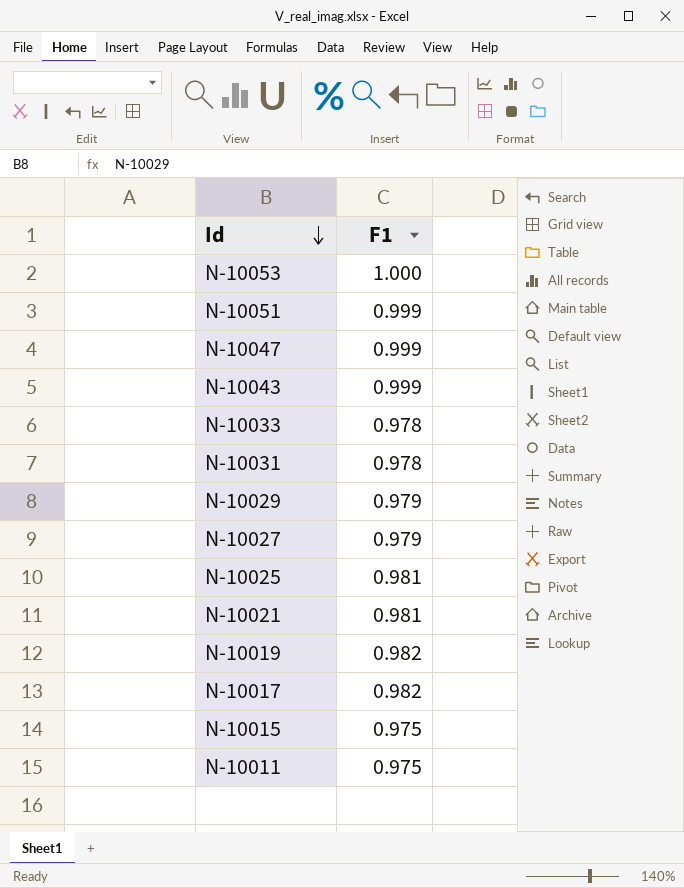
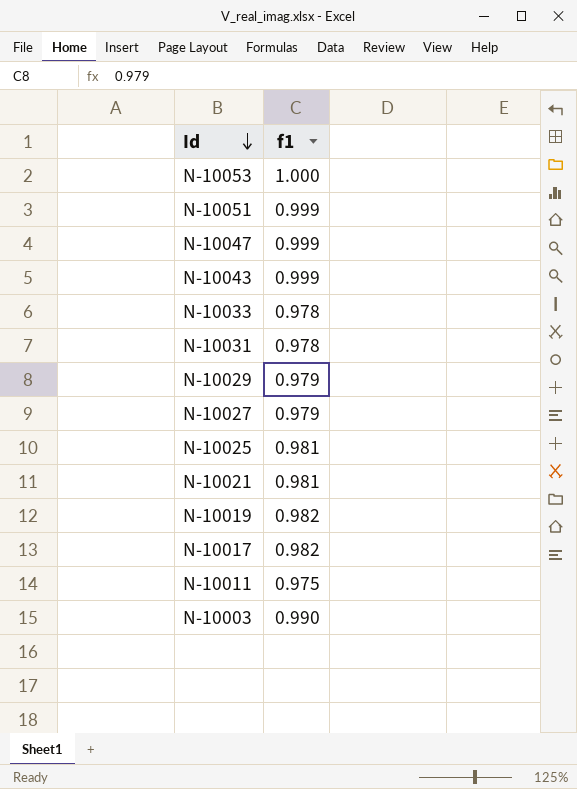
column name: F1 -> f1
row N-10015: 0.975 -> none
row N-10003: none -> 0.990

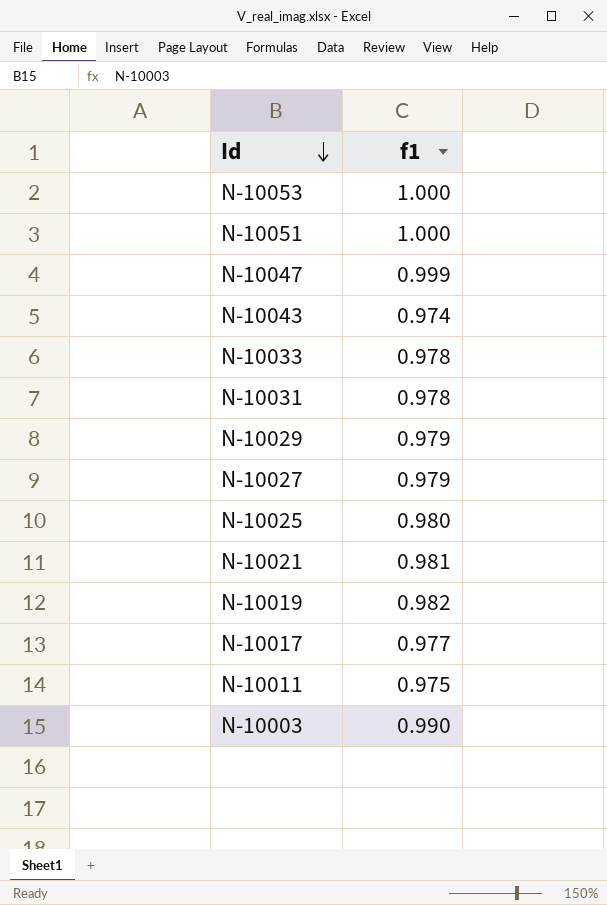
N-10051 | f1: 0.999 -> 1.000
N-10043 | f1: 0.999 -> 0.974
N-10025 | f1: 0.981 -> 0.980
N-10017 | f1: 0.982 -> 0.977

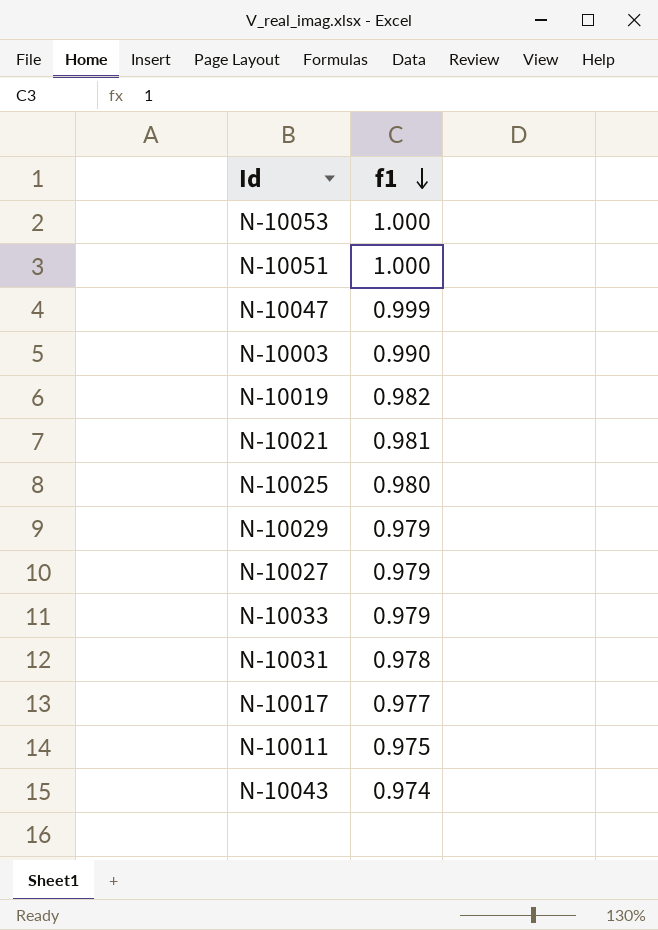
row order: Id descending -> f1 descending
N-10033 | f1: 0.978 -> 0.979

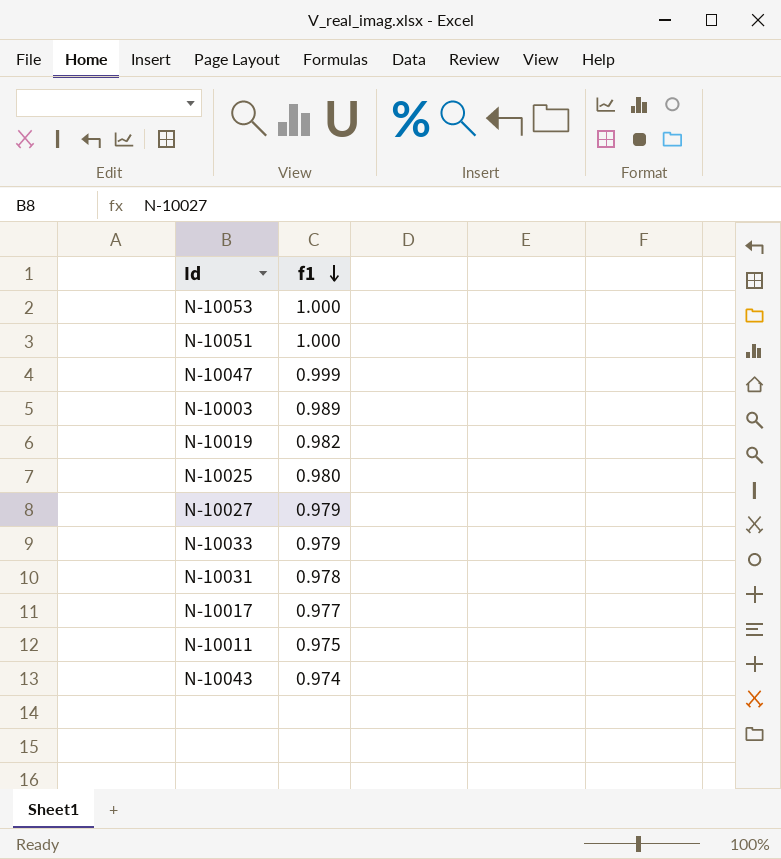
row N-10021: 0.981 -> none
row N-10029: 0.979 -> none
N-10003 | f1: 0.990 -> 0.989

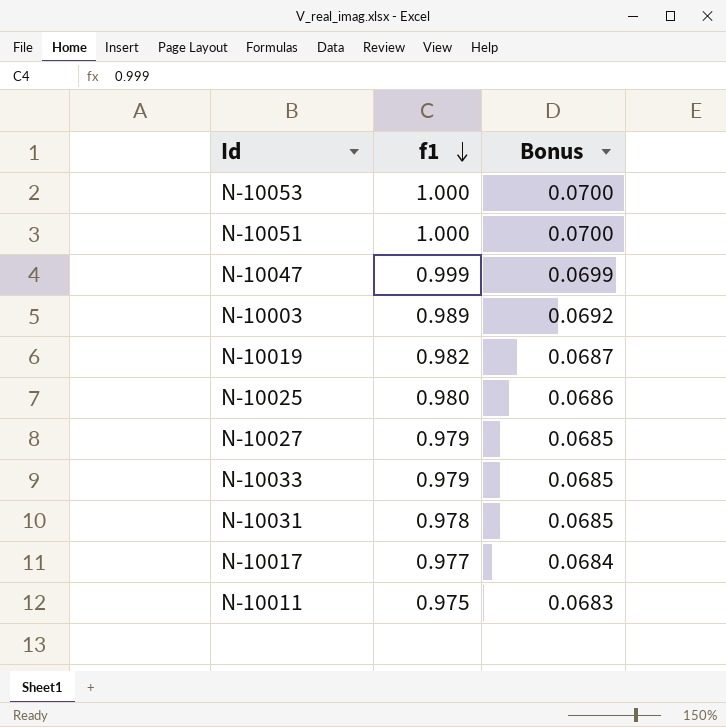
column Bonus | formula: none -> [f1] * 0.07
row N-10043: 0.974 -> none

